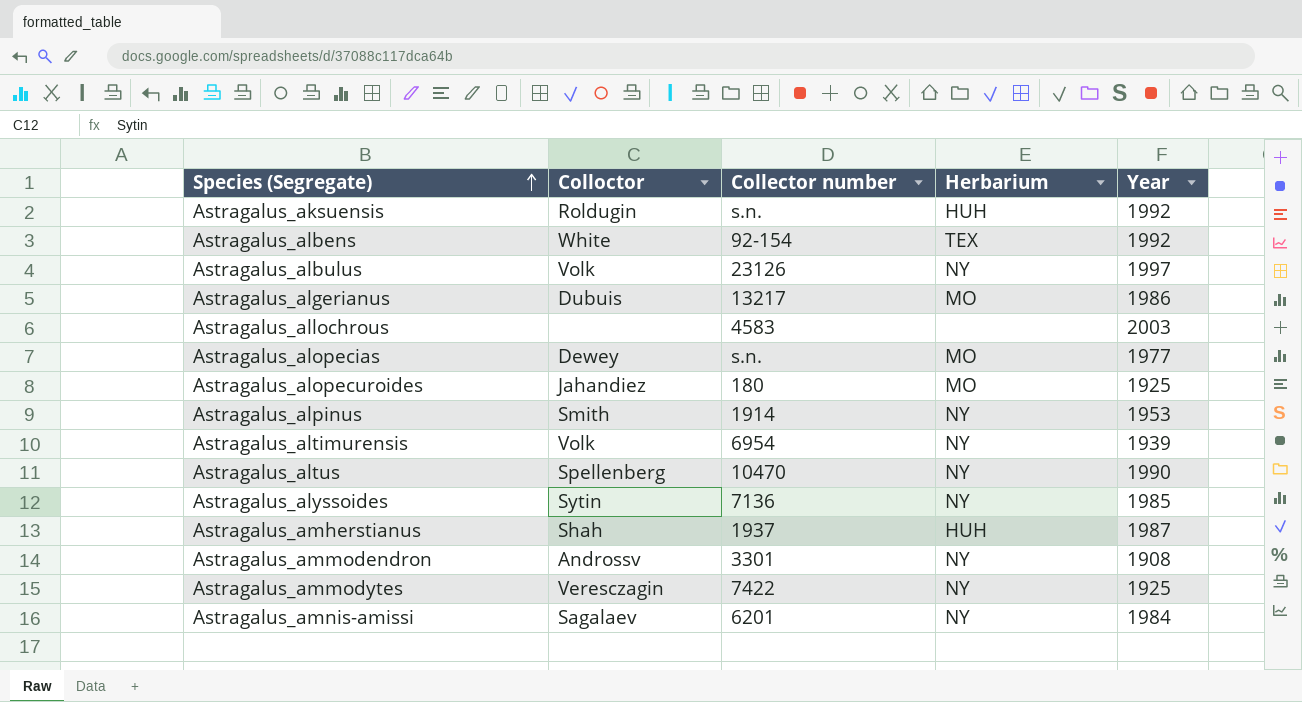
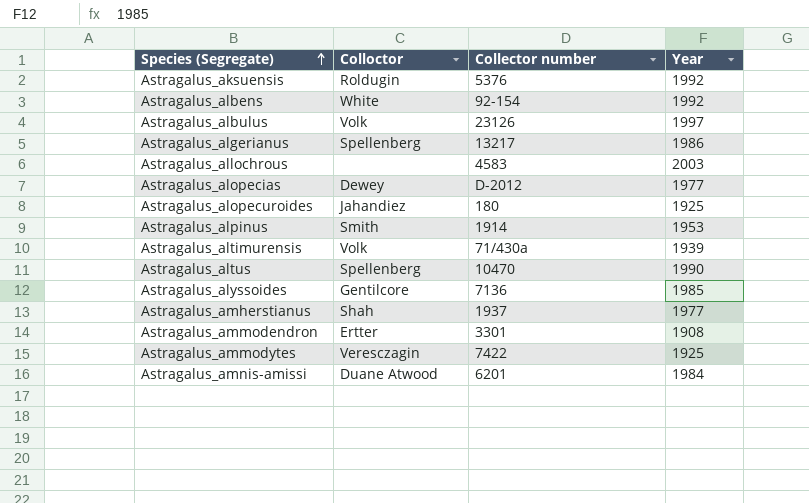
column Herbarium | position: 4 -> none
Astragalus_aksuensis | Collector number: s.n. -> 5376
Astragalus_algerianus | Colloctor: Dubuis -> Spellenberg
Astragalus_alopecias | Collector number: s.n. -> D-2012
Astragalus_altimurensis | Collector number: 6954 -> 71/430a
Astragalus_alyssoides | Colloctor: Sytin -> Gentilcore
Astragalus_amherstianus | Year: 1987 -> 1977
Astragalus_ammodendron | Colloctor: Androssv -> Ertter
Astragalus_amnis-amissi | Colloctor: Sagalaev -> Duane Atwood

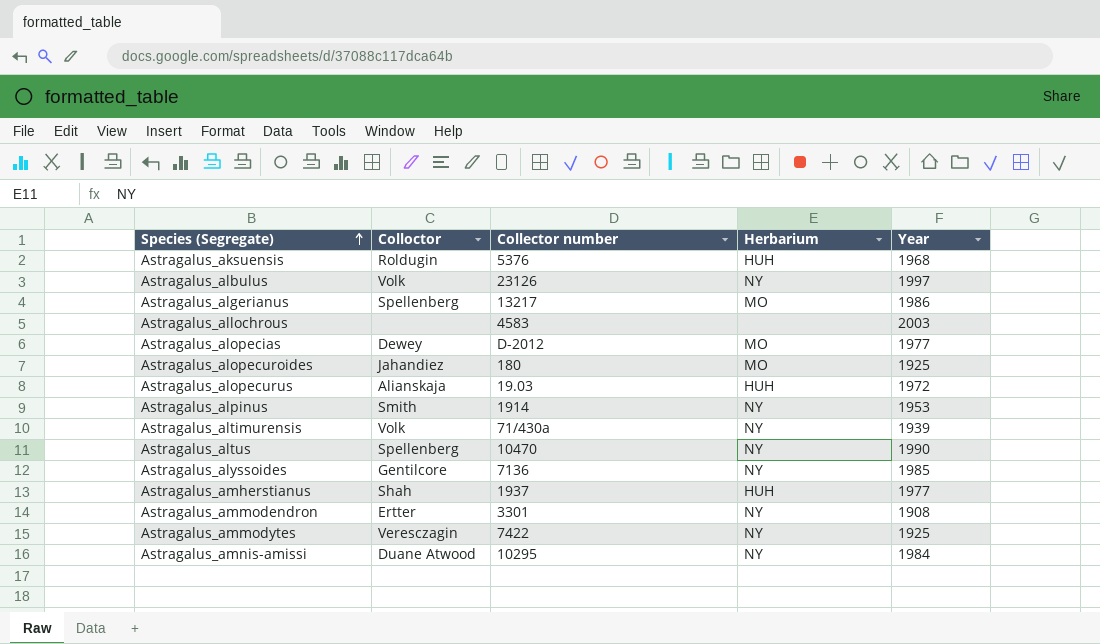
column Herbarium | position: none -> 4
row Astragalus_albens: White | 92-154 | 1992 -> none
Astragalus_aksuensis | Year: 1992 -> 1968
row Astragalus_alopecurus: none -> Alianskaja | 19.03 | HUH | 1972
Astragalus_amnis-amissi | Collector number: 6201 -> 10295

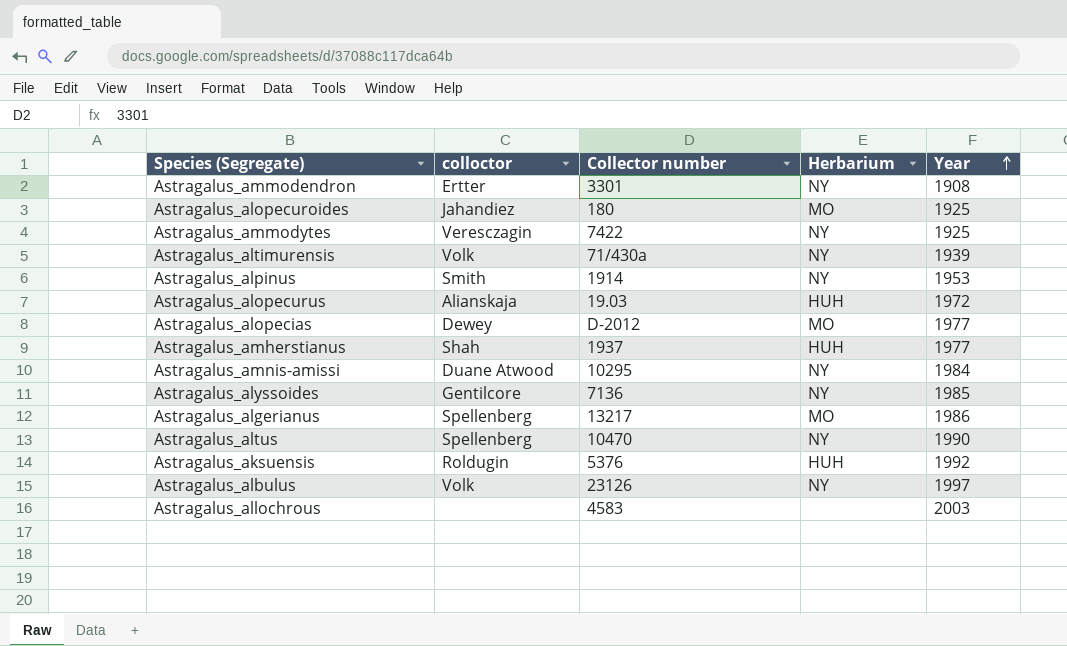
row order: Species (Segregate) ascending -> Year ascending
column name: Colloctor -> colloctor
Astragalus_aksuensis | Year: 1968 -> 1992

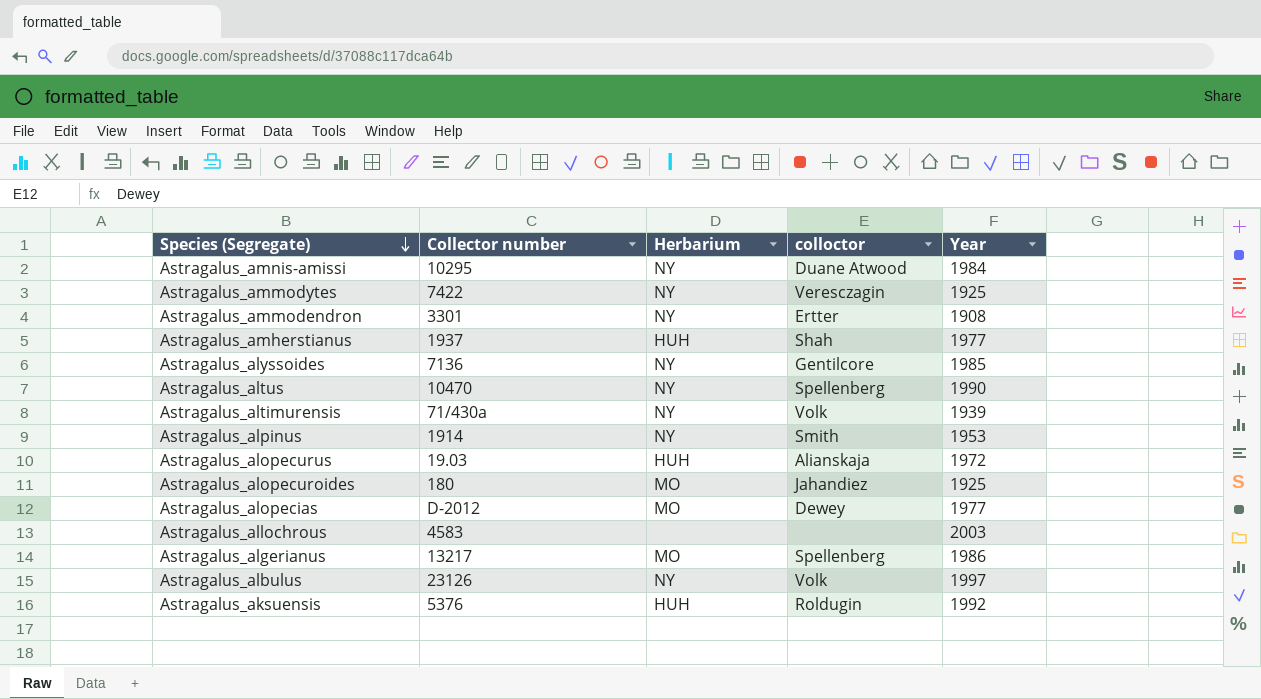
row order: Year ascending -> Species (Segregate) descending
column colloctor | position: 2 -> 4

